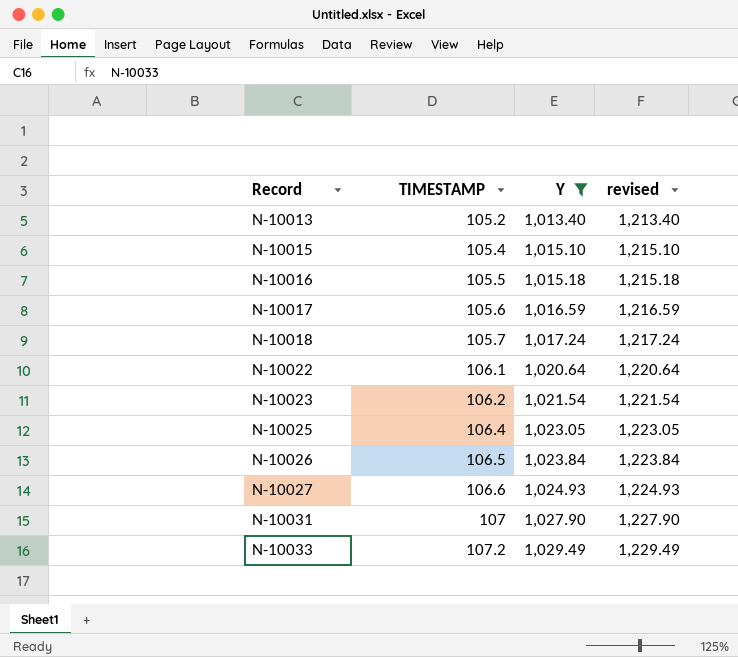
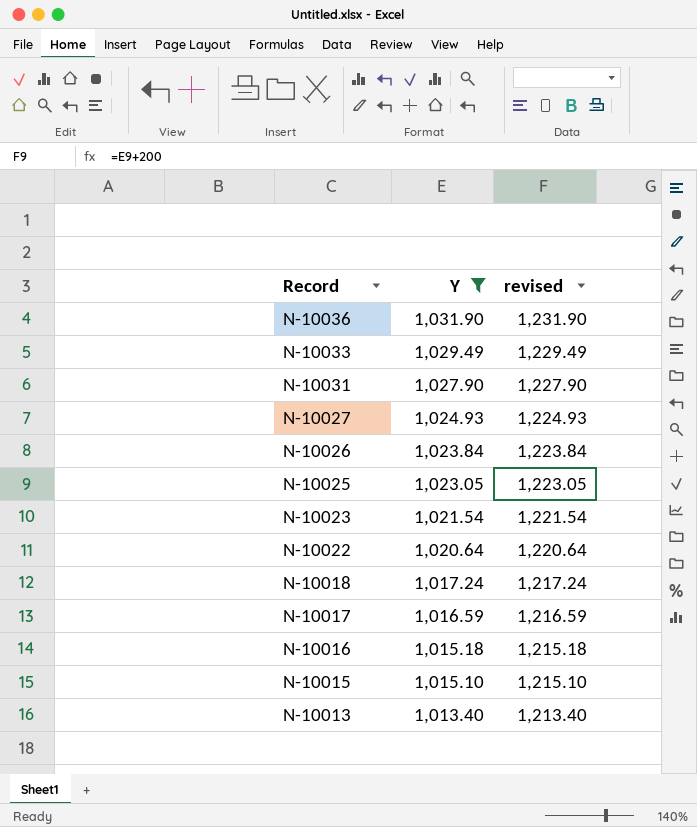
row order: Record ascending -> Record descending
column TIMESTAMP | position: 2 -> none
row N-10036: none -> 1,031.90 | 1,231.90

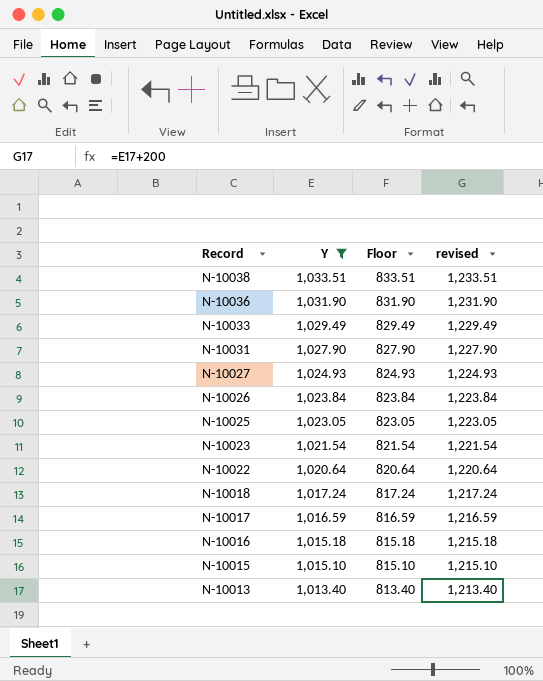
column Floor | formula: none -> [Y] - 200
row N-10038: none -> 1,033.51 | 833.51 | 1,233.51

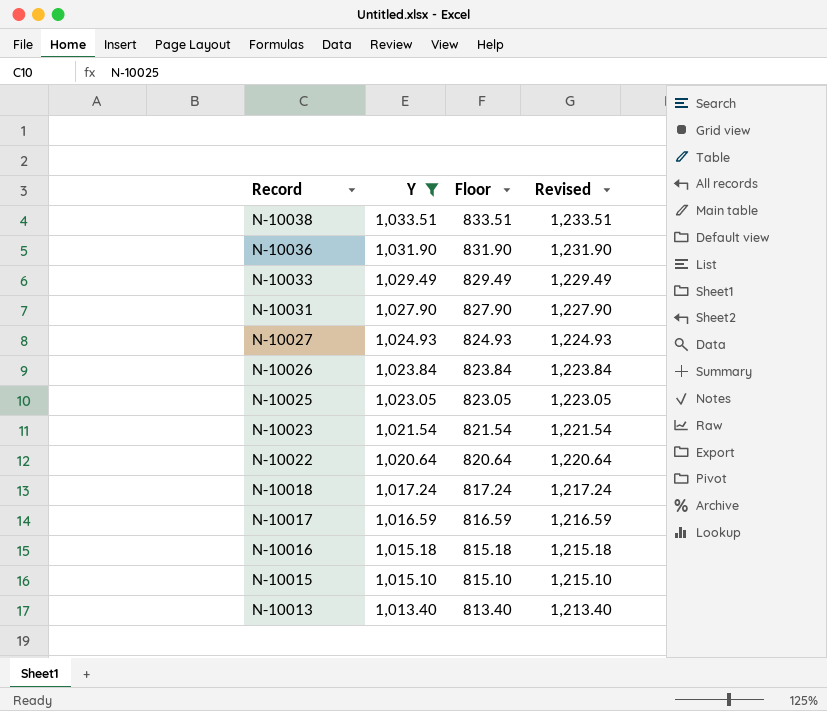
column name: revised -> Revised

